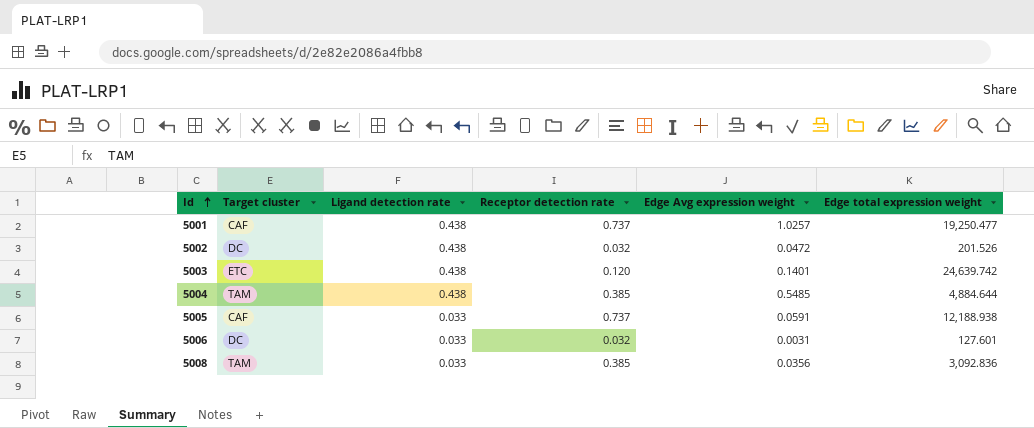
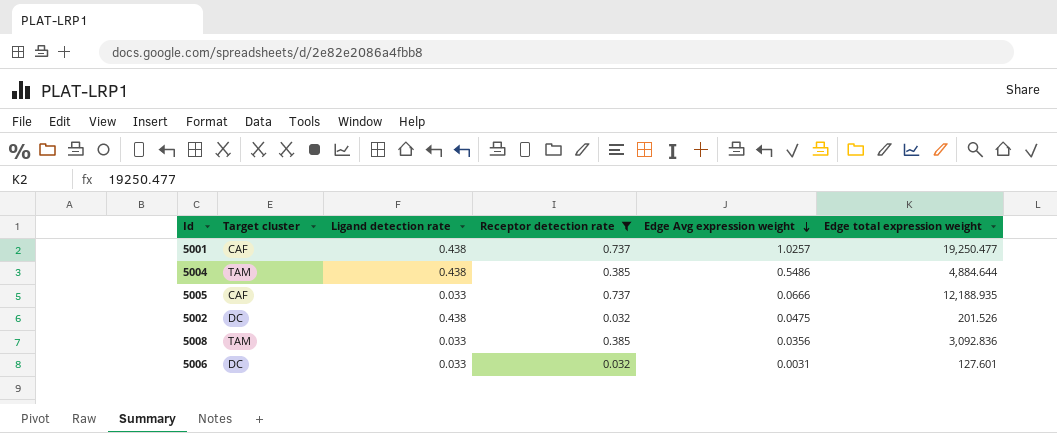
filter: none -> Receptor detection rate != 0.120
row order: Id ascending -> Edge Avg expression weight descending
5004 | Edge Avg expression weight: 0.5485 -> 0.5486
5005 | Edge Avg expression weight: 0.0591 -> 0.0666
5005 | Edge total expression weight: 12,188.938 -> 12,188.935
5002 | Edge Avg expression weight: 0.0472 -> 0.0475

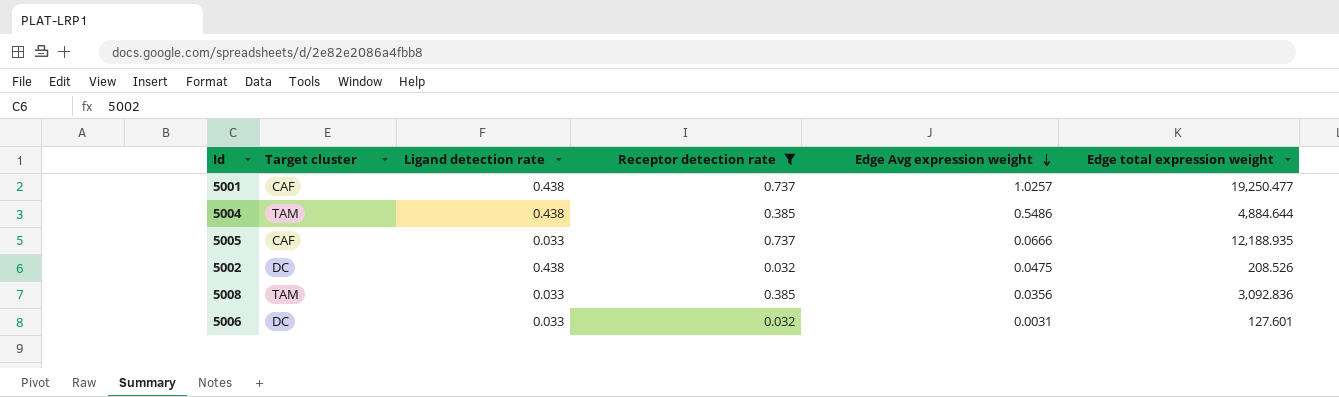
5002 | Edge total expression weight: 201.526 -> 208.526

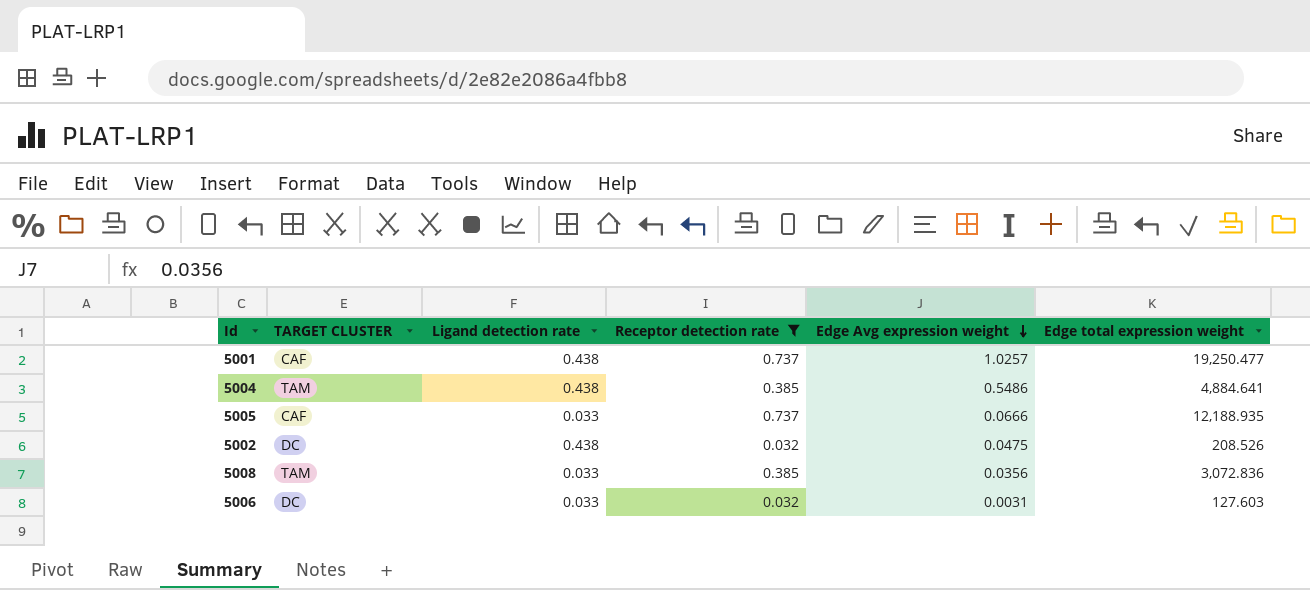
column name: Target cluster -> TARGET CLUSTER
5004 | Edge total expression weight: 4,884.644 -> 4,884.641
5008 | Edge total expression weight: 3,092.836 -> 3,072.836
5006 | Edge total expression weight: 127.601 -> 127.603

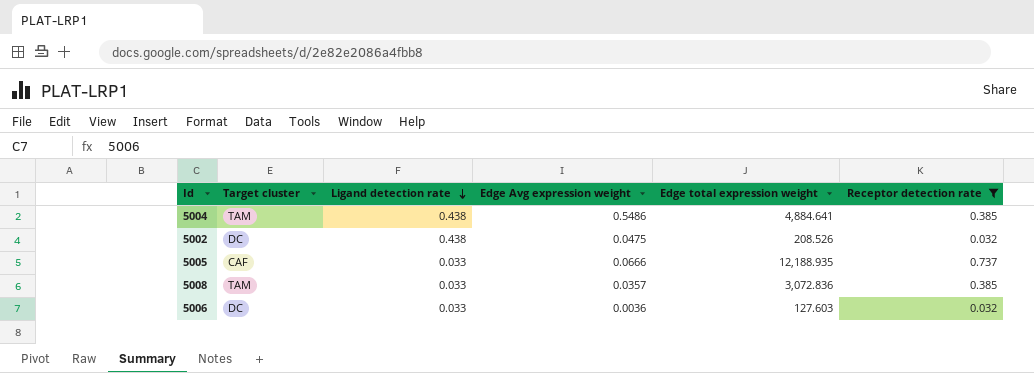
row order: Edge Avg expression weight descending -> Ligand detection rate descending
column name: TARGET CLUSTER -> Target cluster
column Receptor detection rate | position: 4 -> 6
row 5001: CAF | 0.438 | 0.737 | 1.0257 | 19,250.477 -> none
5008 | Edge Avg expression weight: 0.0356 -> 0.0357
5006 | Edge Avg expression weight: 0.0031 -> 0.0036

